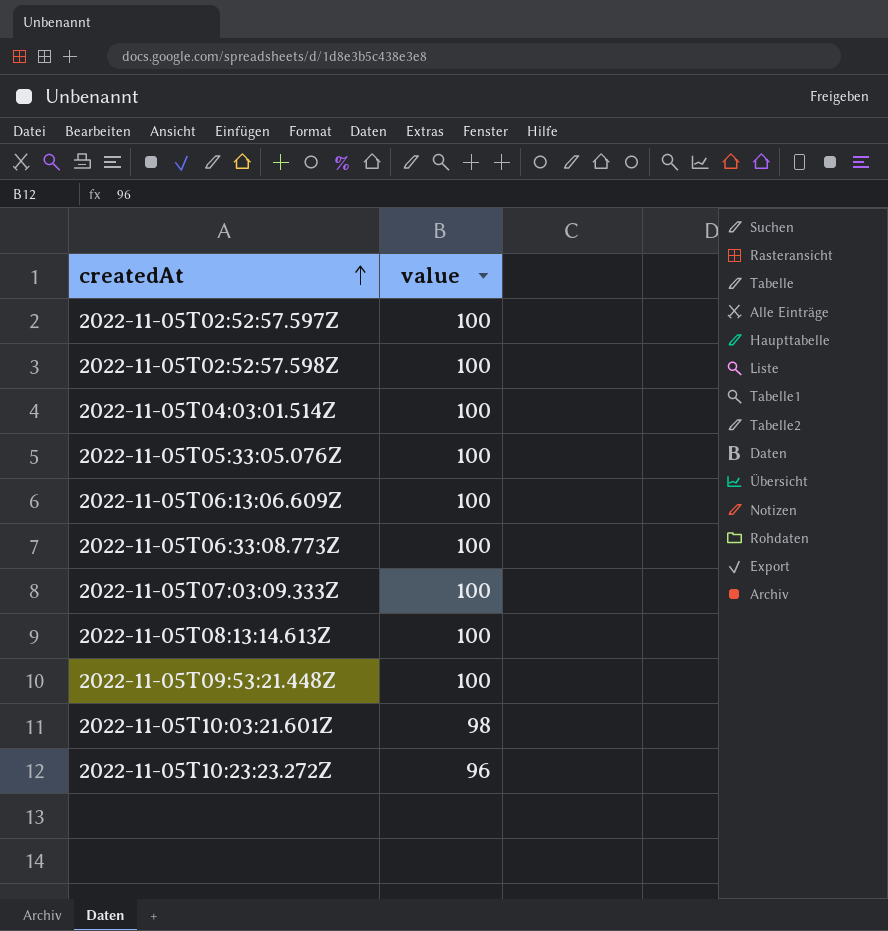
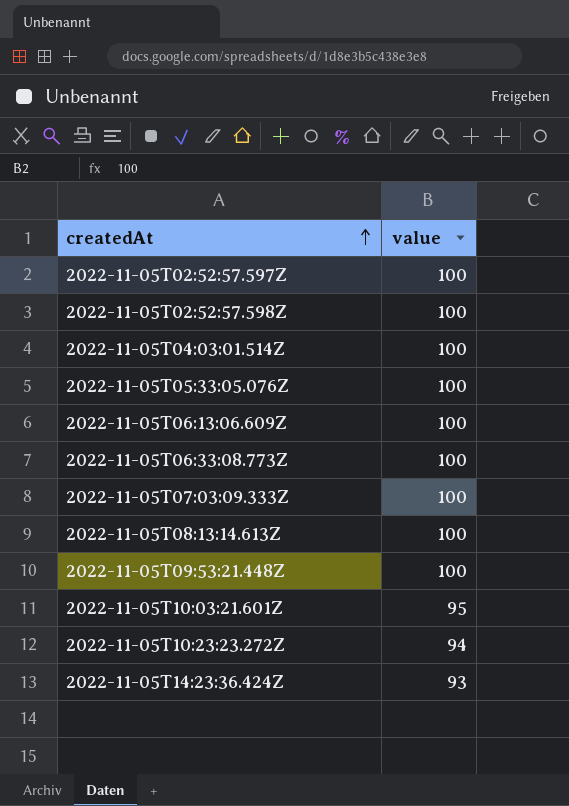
2022-11-05T10:03:21.601Z | value: 98 -> 95
2022-11-05T10:23:23.272Z | value: 96 -> 94
row 2022-11-05T14:23:36.424Z: none -> 93

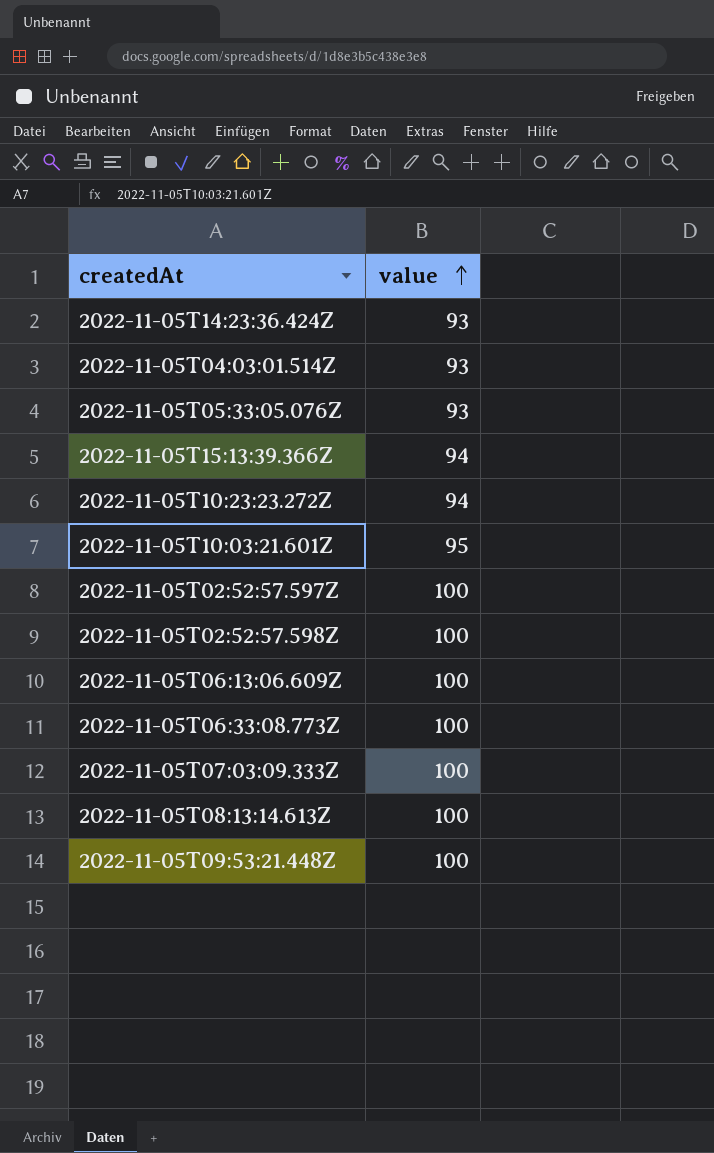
row order: createdAt ascending -> value ascending
2022-11-05T04:03:01.514Z | value: 100 -> 93
2022-11-05T05:33:05.076Z | value: 100 -> 93
row 2022-11-05T15:13:39.366Z: none -> 94

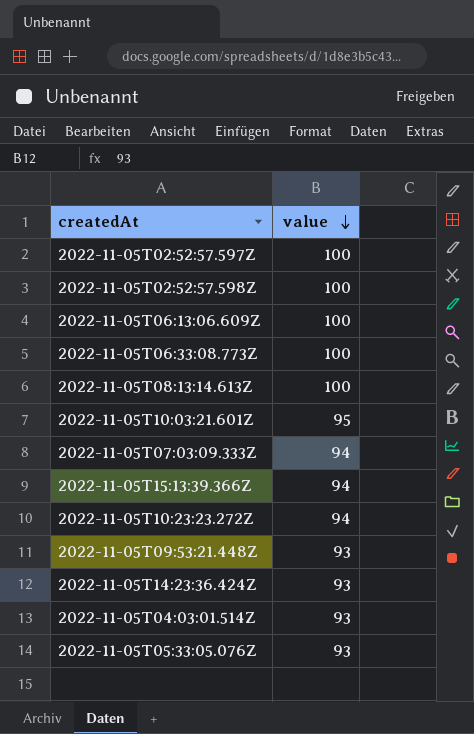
row order: value ascending -> value descending
2022-11-05T07:03:09.333Z | value: 100 -> 94
2022-11-05T09:53:21.448Z | value: 100 -> 93

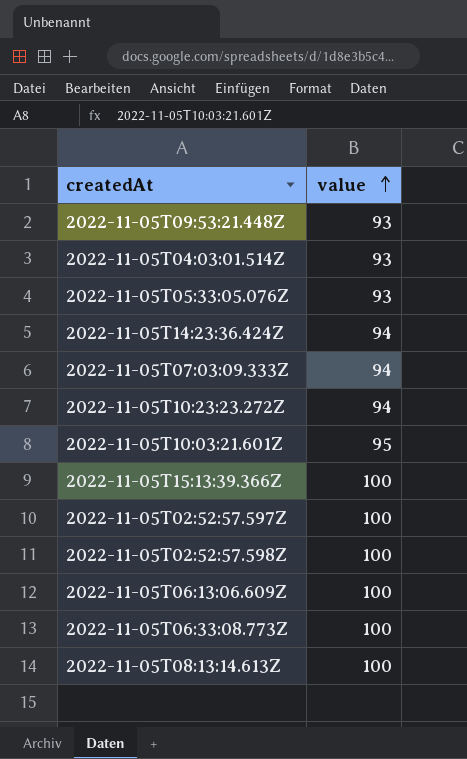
row order: value descending -> value ascending
2022-11-05T14:23:36.424Z | value: 93 -> 94
2022-11-05T15:13:39.366Z | value: 94 -> 100

